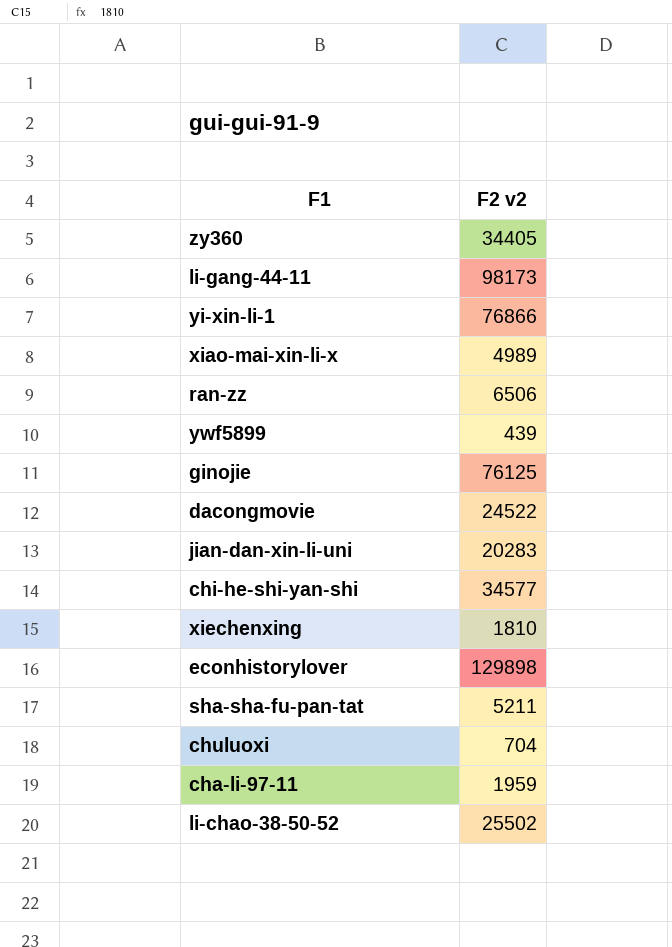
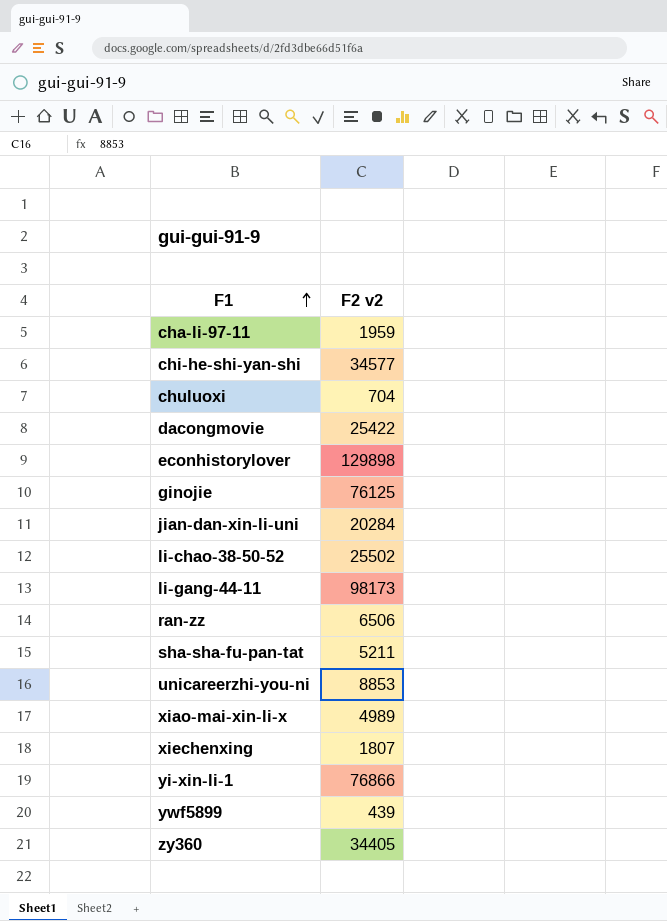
row order: none -> F1 ascending
dacongmovie | F2 v2: 24522 -> 25422
jian-dan-xin-li-uni | F2 v2: 20283 -> 20284
row unicareerzhi-you-ni: none -> 8853
xiechenxing | F2 v2: 1810 -> 1807

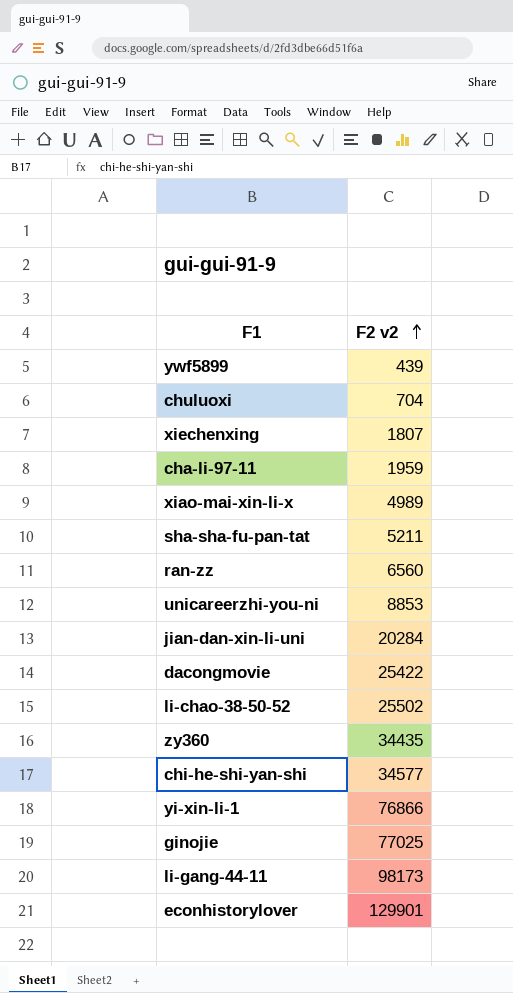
row order: F1 ascending -> F2 v2 ascending
ran-zz | F2 v2: 6506 -> 6560
zy360 | F2 v2: 34405 -> 34435
ginojie | F2 v2: 76125 -> 77025
econhistorylover | F2 v2: 129898 -> 129901

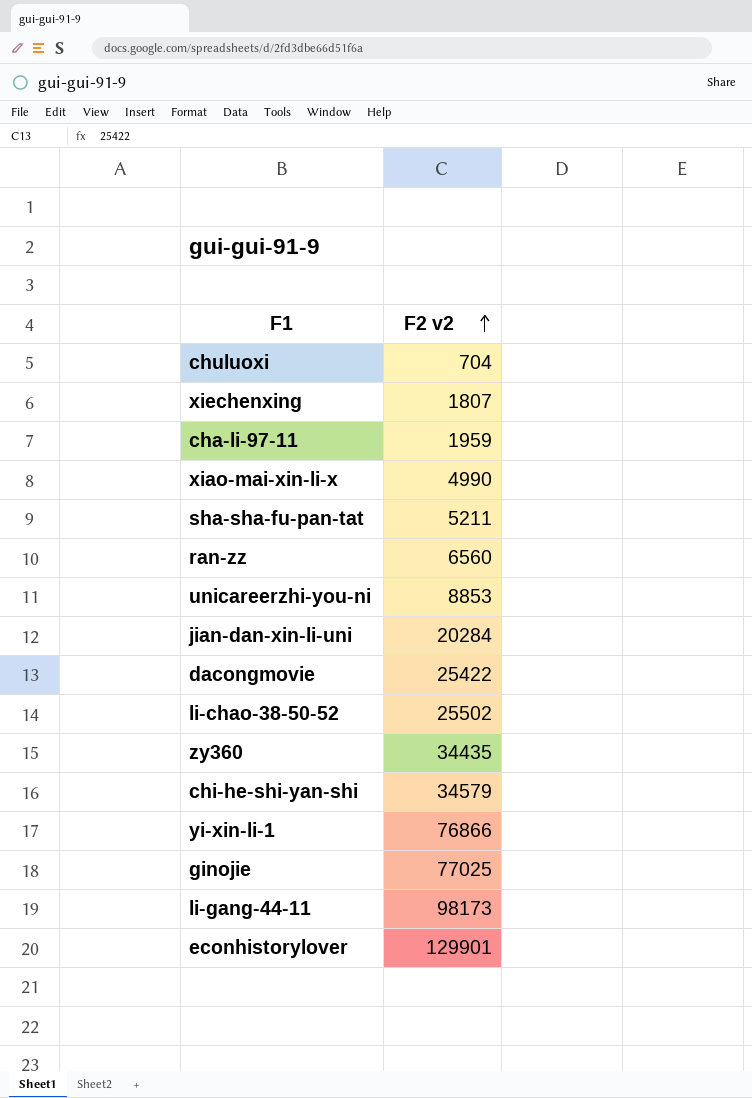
row ywf5899: 439 -> none
xiao-mai-xin-li-x | F2 v2: 4989 -> 4990
chi-he-shi-yan-shi | F2 v2: 34577 -> 34579

